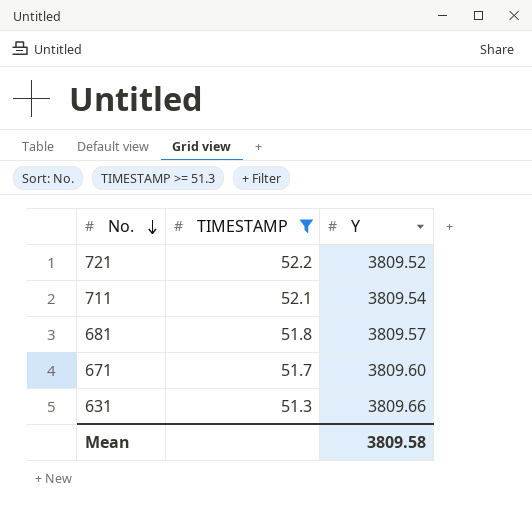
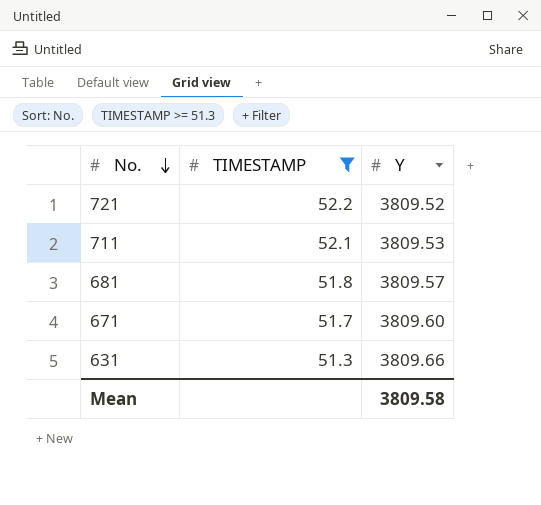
711 | Y: 3809.54 -> 3809.53

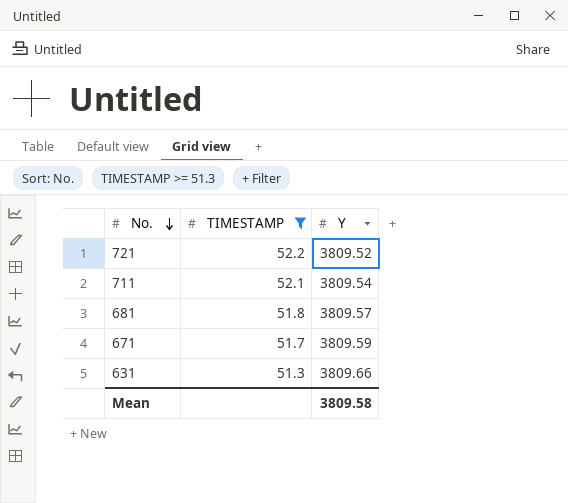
711 | Y: 3809.53 -> 3809.54
671 | Y: 3809.60 -> 3809.59

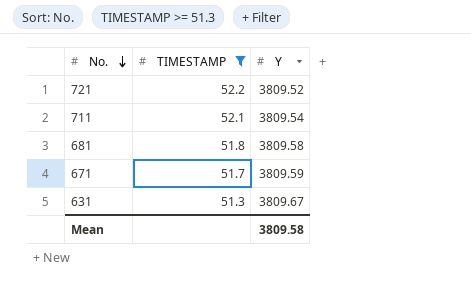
681 | Y: 3809.57 -> 3809.58
631 | Y: 3809.66 -> 3809.67

